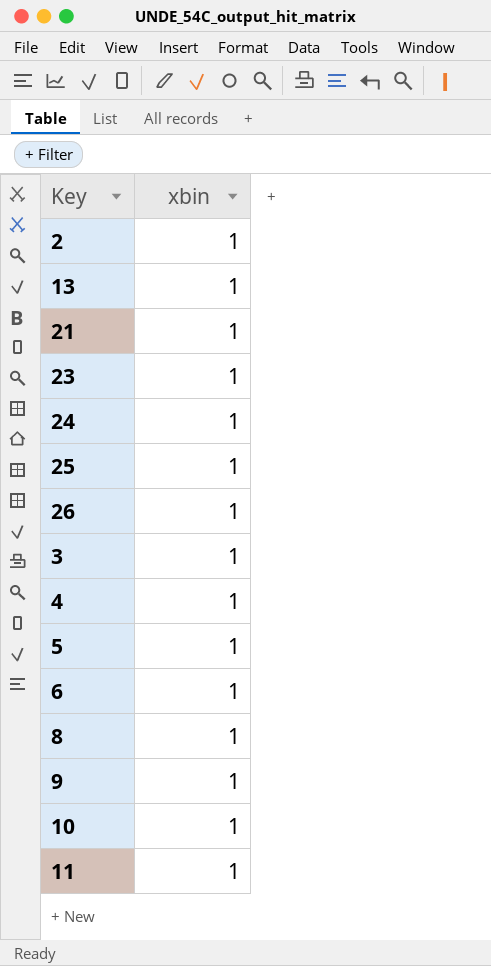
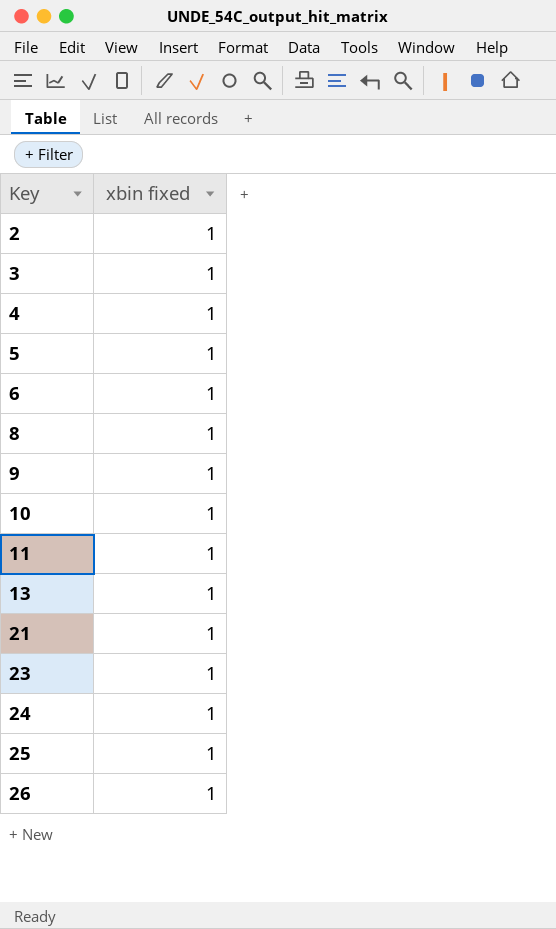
row order: none -> Key ascending
column name: xbin -> xbin fixed

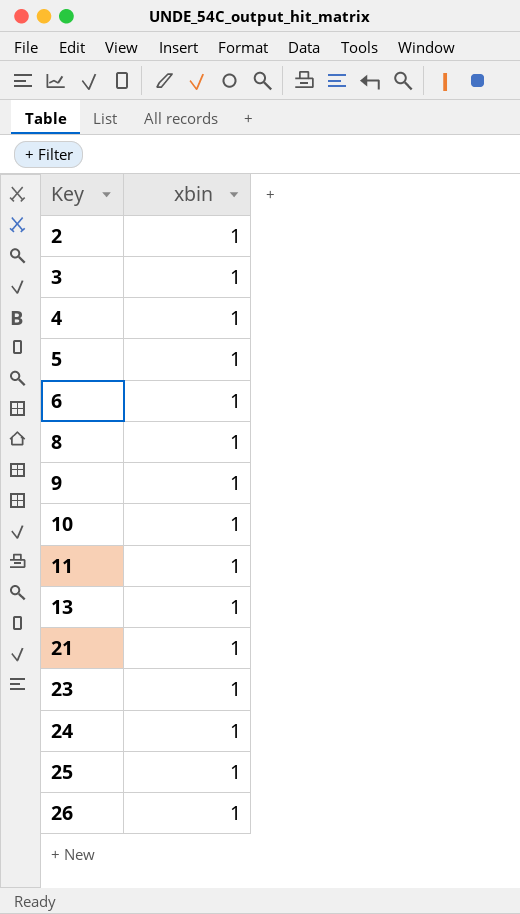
column name: xbin fixed -> xbin

